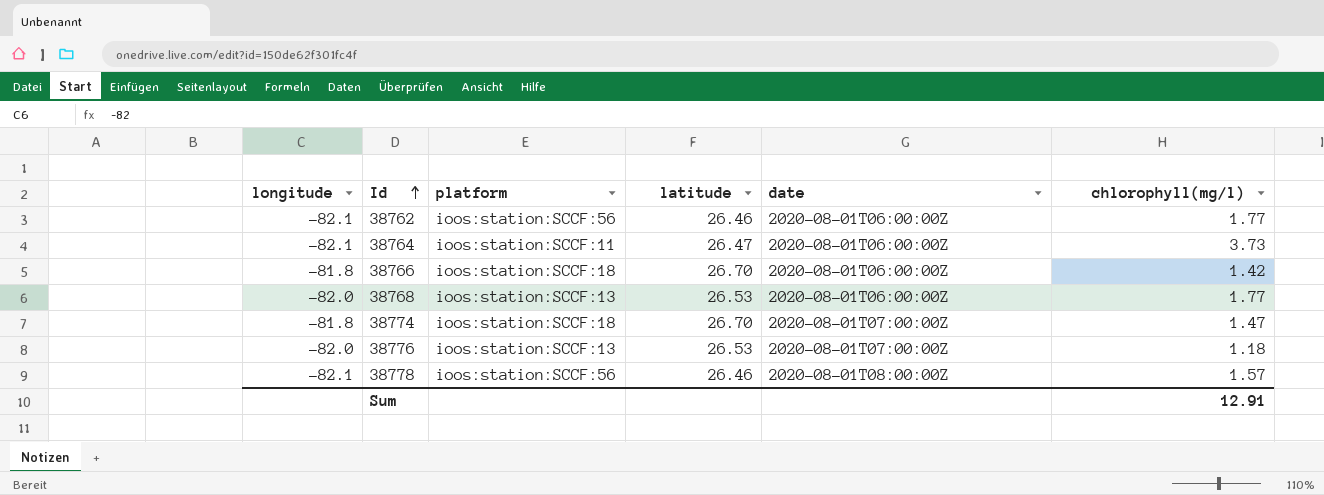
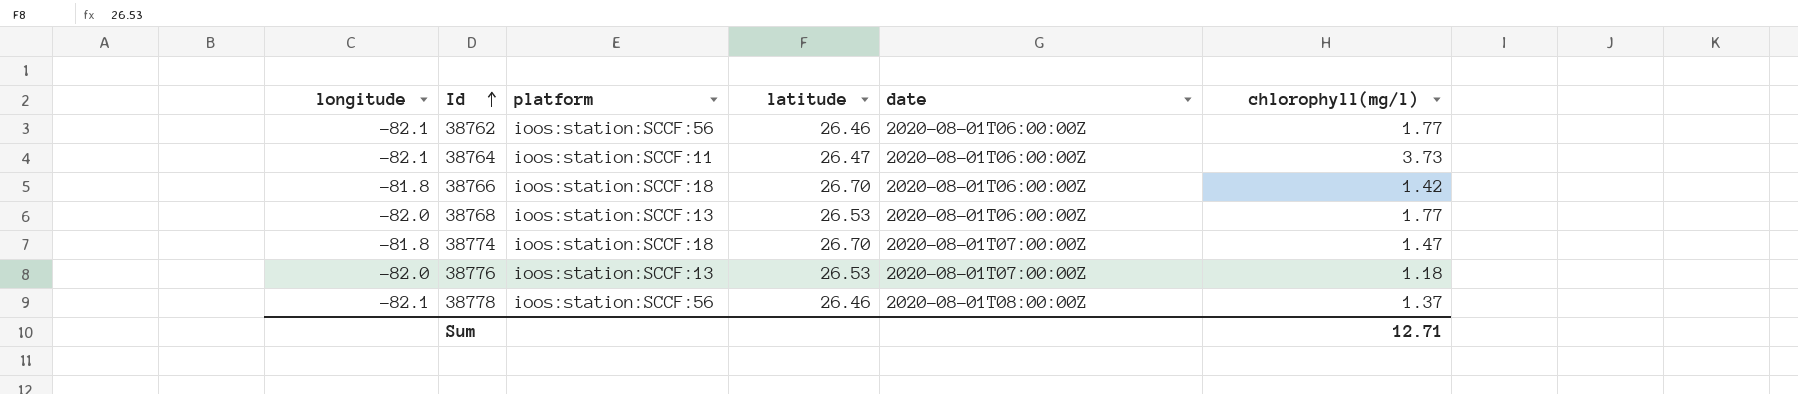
38778 | chlorophyll(mg/l): 1.57 -> 1.37
Sum | chlorophyll(mg/l): 12.91 -> 12.71

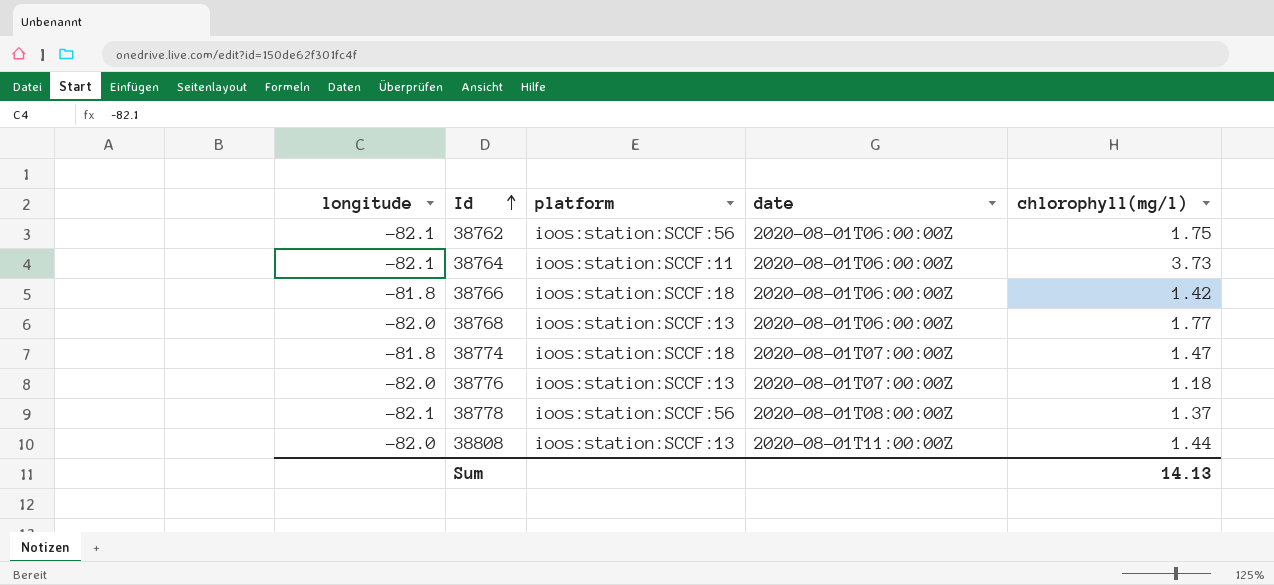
column latitude | position: 4 -> none
38762 | chlorophyll(mg/l): 1.77 -> 1.75
row 38808: none -> -82.0 | ioos:station:SCCF:13 | 2020-08-01T11:00:00Z | 1.44
Sum | chlorophyll(mg/l): 12.71 -> 14.13

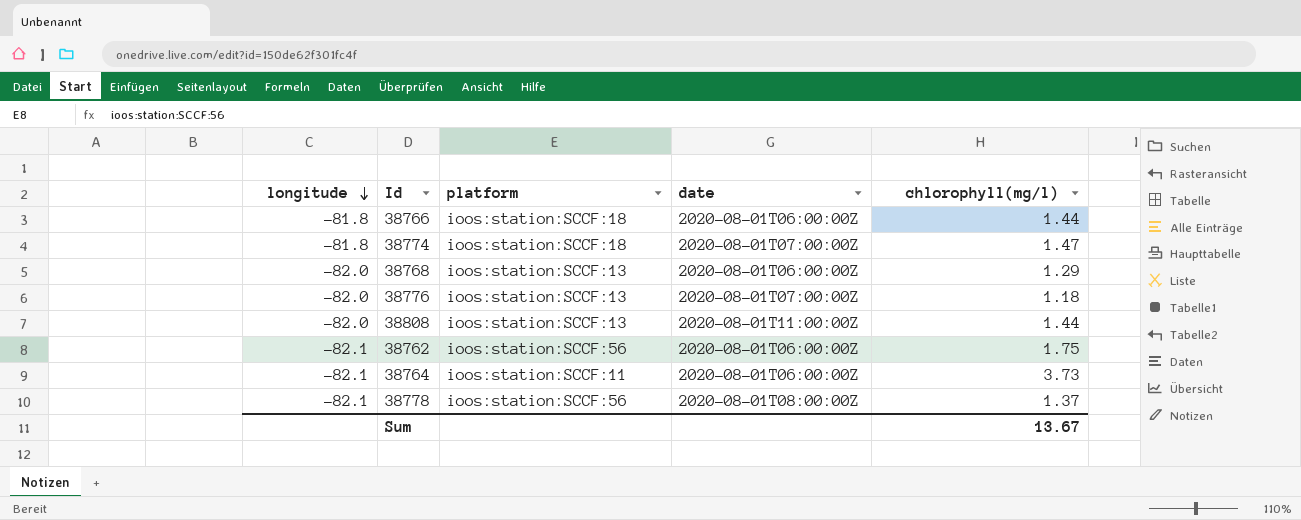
row order: Id ascending -> longitude descending
38766 | chlorophyll(mg/l): 1.42 -> 1.44
38768 | chlorophyll(mg/l): 1.77 -> 1.29
Sum | chlorophyll(mg/l): 14.13 -> 13.67

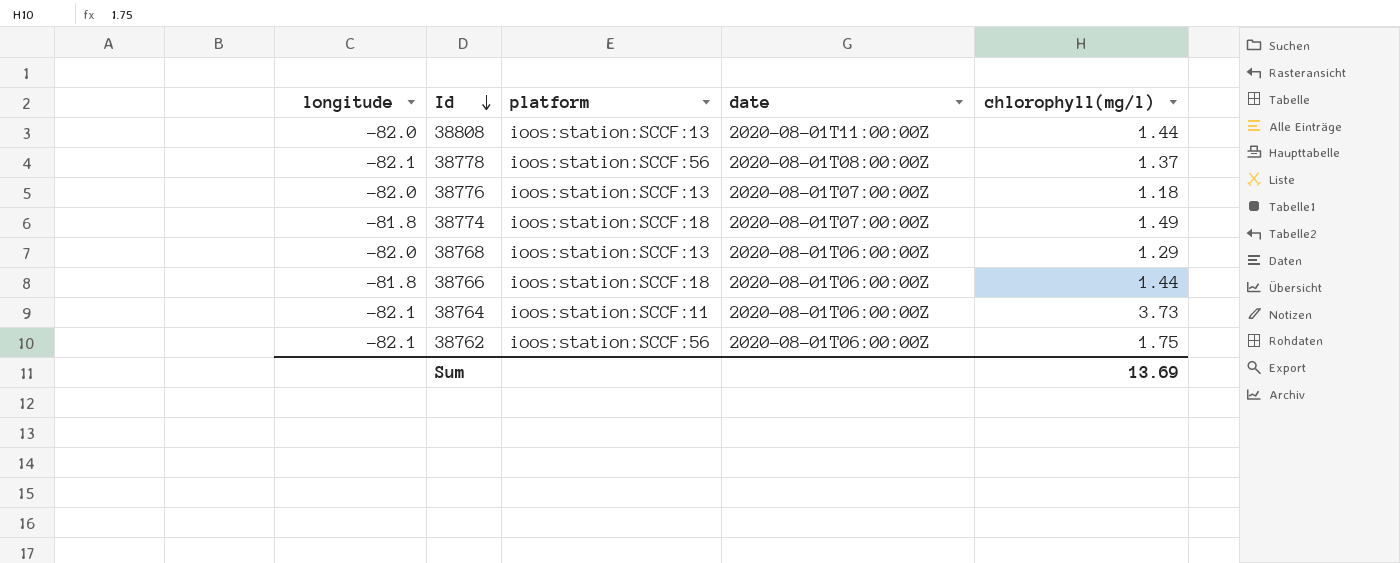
row order: longitude descending -> Id descending
38774 | chlorophyll(mg/l): 1.47 -> 1.49
Sum | chlorophyll(mg/l): 13.67 -> 13.69

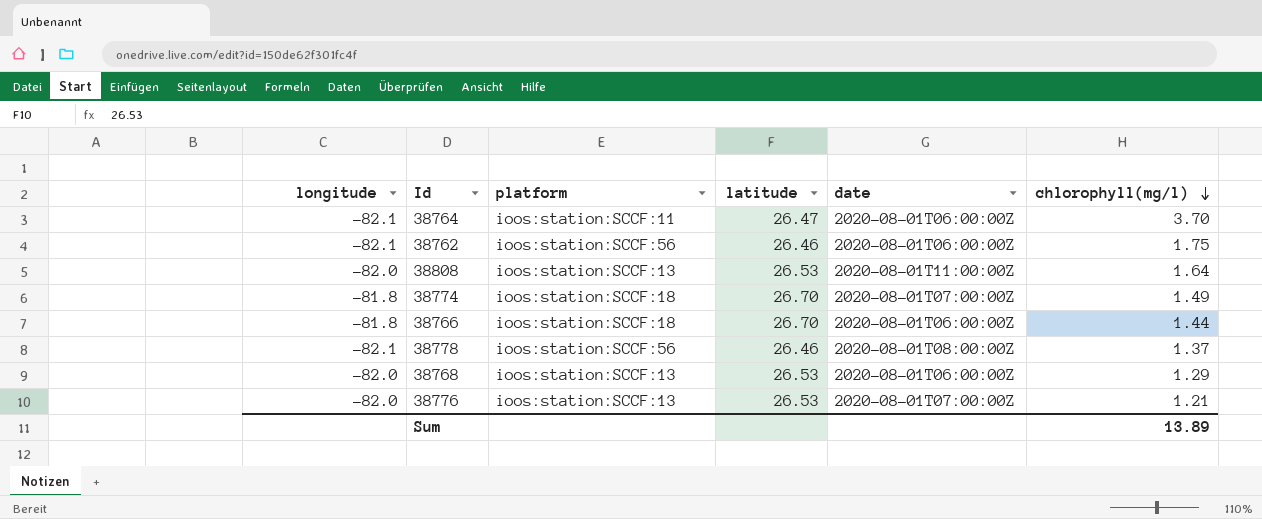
row order: Id descending -> chlorophyll(mg/l) descending
column latitude | position: none -> 4
38764 | chlorophyll(mg/l): 3.73 -> 3.70
38808 | chlorophyll(mg/l): 1.44 -> 1.64
38776 | chlorophyll(mg/l): 1.18 -> 1.21
Sum | chlorophyll(mg/l): 13.69 -> 13.89

